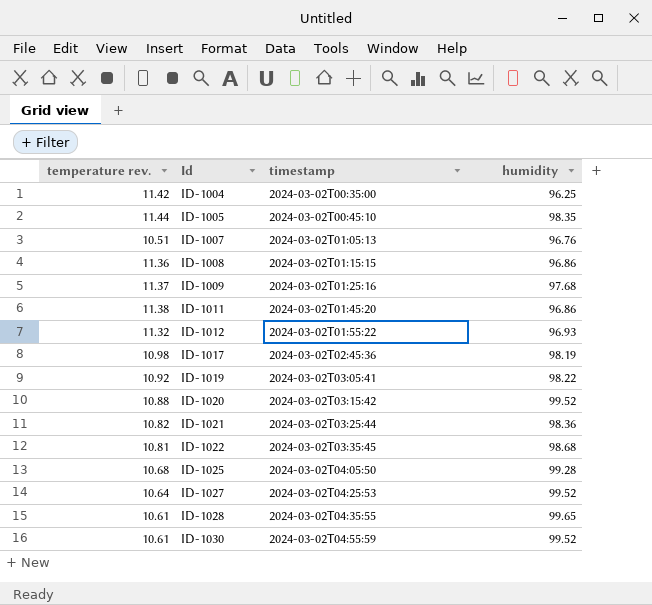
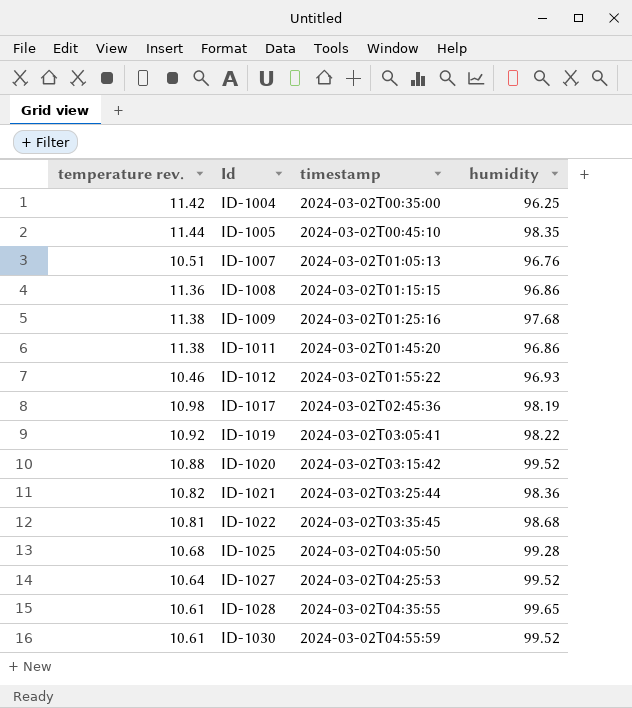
ID-1009 | temperature rev.: 11.37 -> 11.38
ID-1012 | temperature rev.: 11.32 -> 10.46

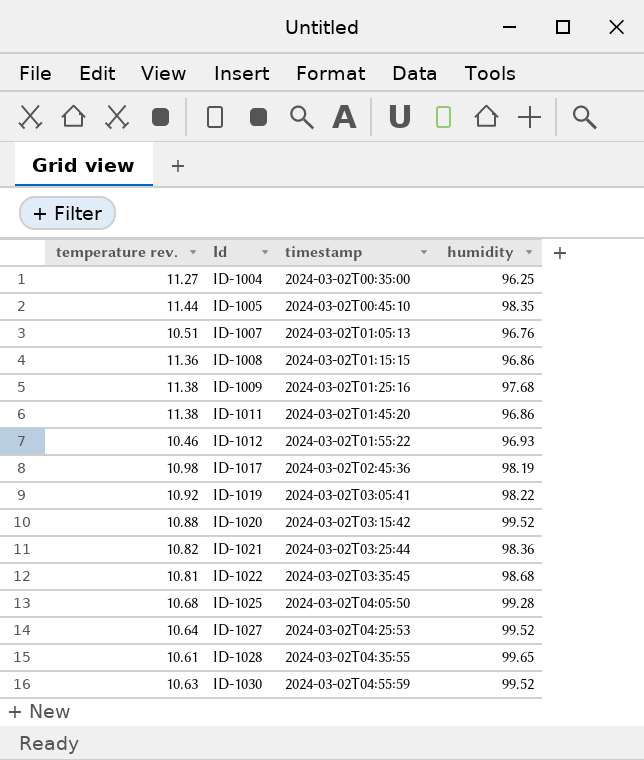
ID-1004 | temperature rev.: 11.42 -> 11.27
ID-1030 | temperature rev.: 10.61 -> 10.63

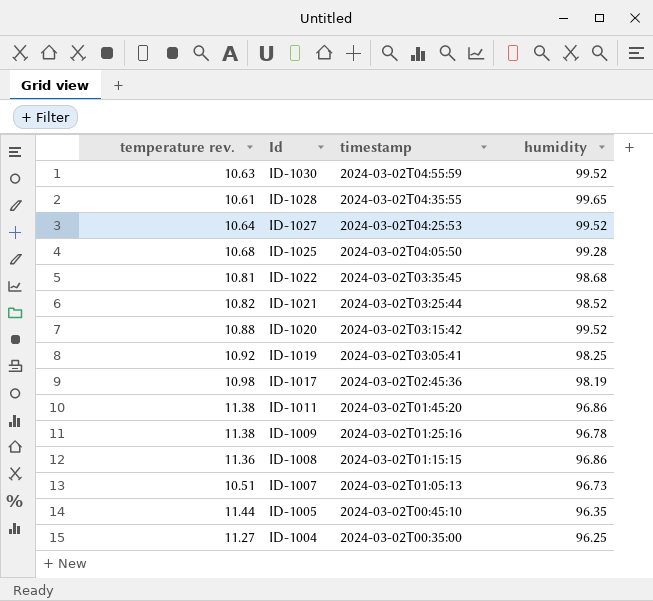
row order: Id ascending -> Id descending
row ID-1012: 10.46 | 2024-03-02T01:55:22 | 96.93 -> none
ID-1021 | humidity: 98.36 -> 98.52
ID-1019 | humidity: 98.22 -> 98.25
ID-1009 | humidity: 97.68 -> 96.78
ID-1007 | humidity: 96.76 -> 96.73
ID-1005 | humidity: 98.35 -> 96.35

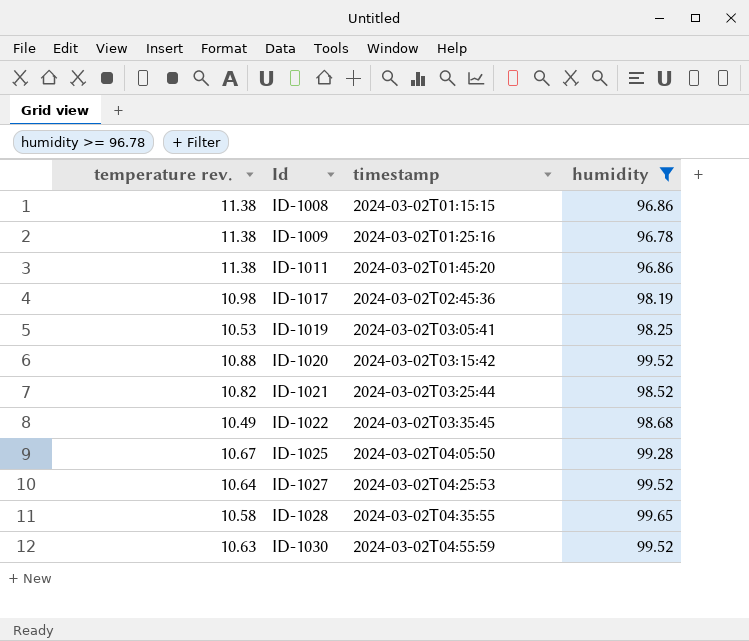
filter: none -> humidity >= 96.78
row order: Id descending -> Id ascending
ID-1008 | temperature rev.: 11.36 -> 11.38
ID-1019 | temperature rev.: 10.92 -> 10.53
ID-1022 | temperature rev.: 10.81 -> 10.49
ID-1025 | temperature rev.: 10.68 -> 10.67
ID-1028 | temperature rev.: 10.61 -> 10.58

